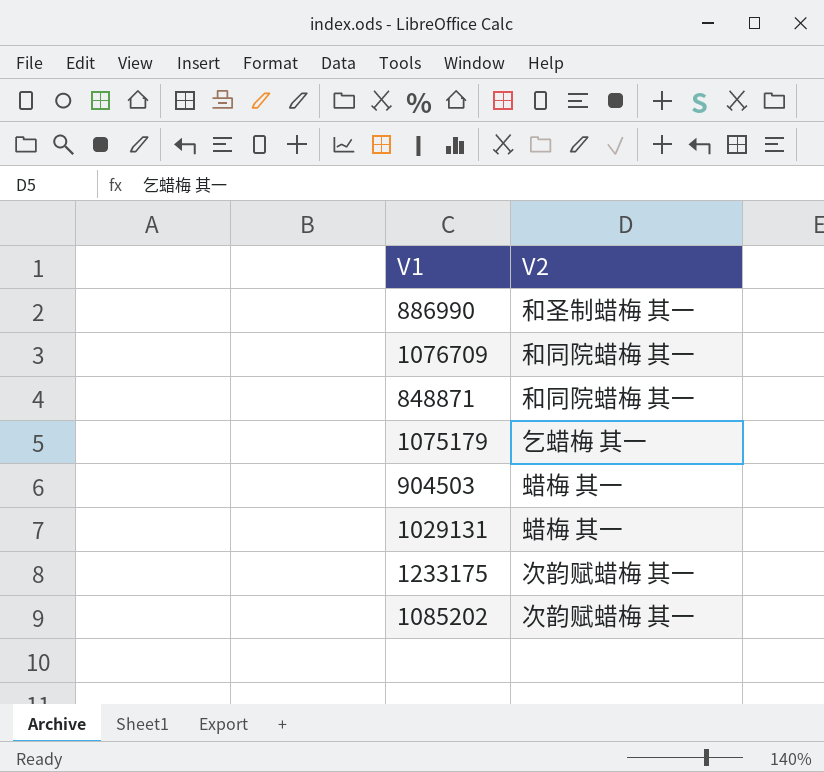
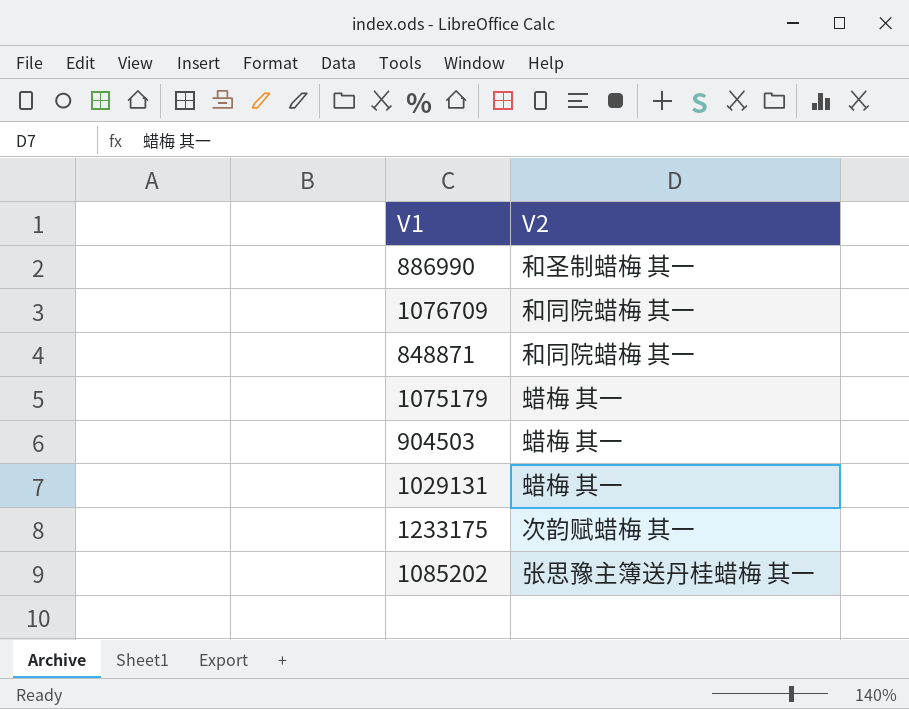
1075179 | V2: 乞蜡梅 其一 -> 蜡梅 其一
1085202 | V2: 次韵赋蜡梅 其一 -> 张思豫主簿送丹桂蜡梅 其一

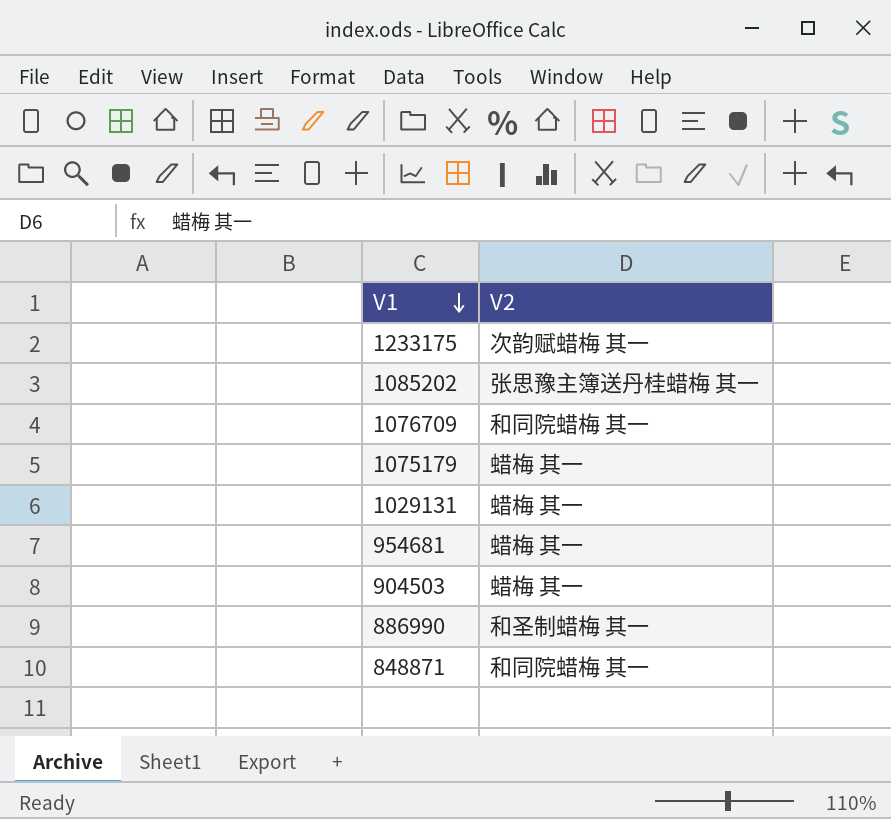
row order: none -> V1 descending
row 954681: none -> 蜡梅 其一

